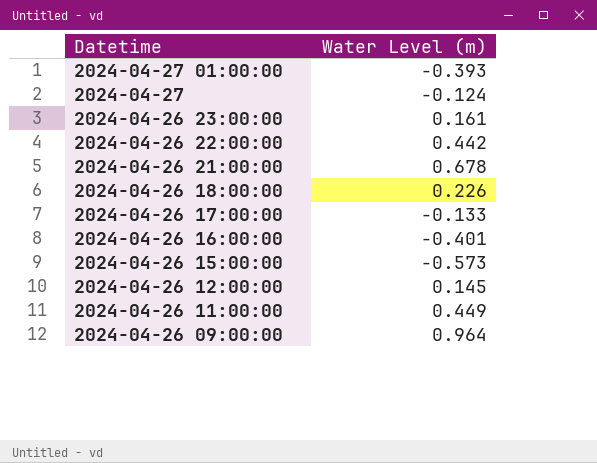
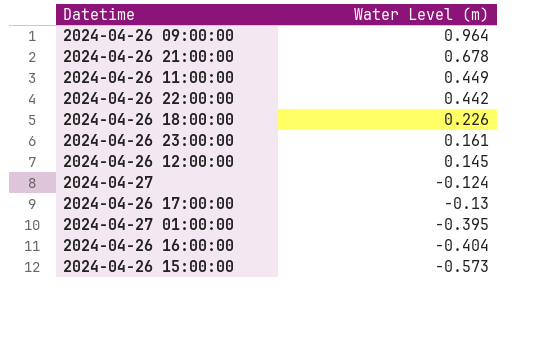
row order: Datetime descending -> Water Level (m) descending
2024-04-26 17:00:00 | Water Level (m): -0.133 -> -0.13
2024-04-27 01:00:00 | Water Level (m): -0.393 -> -0.395
2024-04-26 16:00:00 | Water Level (m): -0.401 -> -0.404

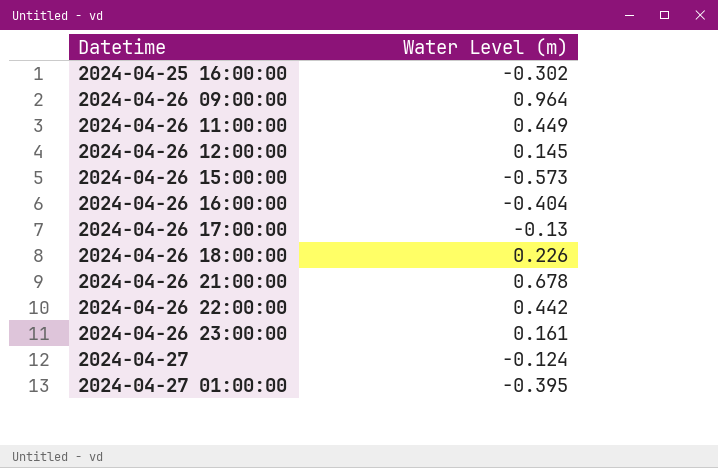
row order: Water Level (m) descending -> Datetime ascending
row 2024-04-25 16:00:00: none -> -0.302

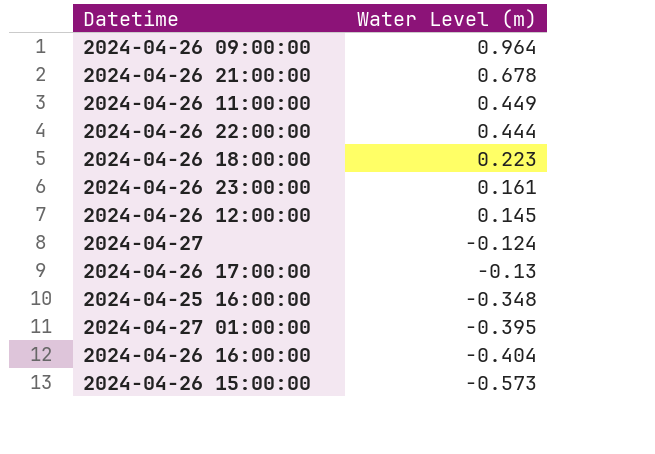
row order: Datetime ascending -> Water Level (m) descending
2024-04-26 22:00:00 | Water Level (m): 0.442 -> 0.444
2024-04-26 18:00:00 | Water Level (m): 0.226 -> 0.223
2024-04-25 16:00:00 | Water Level (m): -0.302 -> -0.348

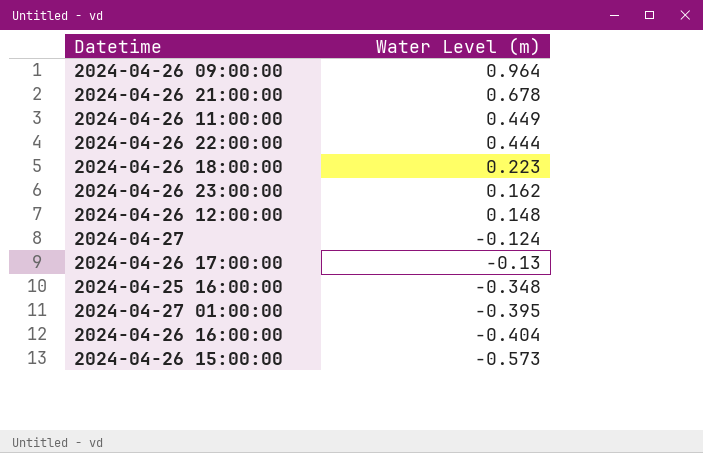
2024-04-26 23:00:00 | Water Level (m): 0.161 -> 0.162
2024-04-26 12:00:00 | Water Level (m): 0.145 -> 0.148

